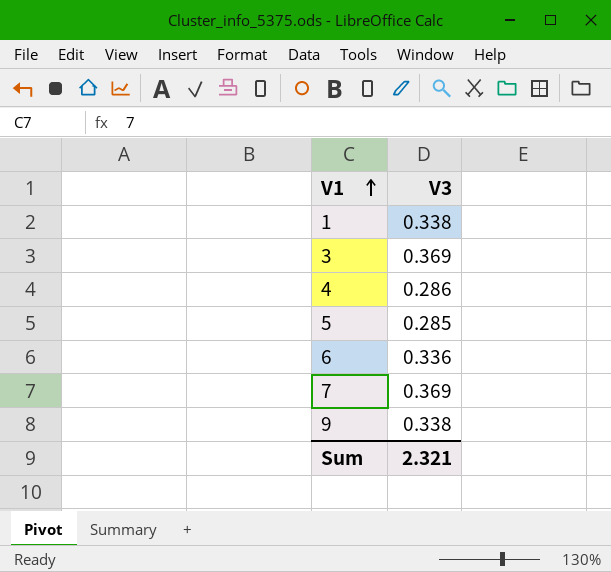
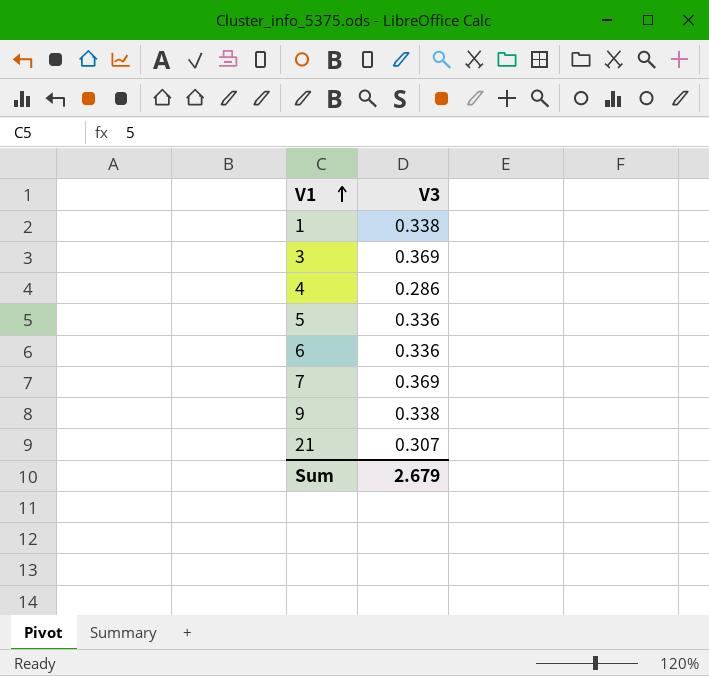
5 | V3: 0.285 -> 0.336
row 21: none -> 0.307
Sum | V3: 2.321 -> 2.679

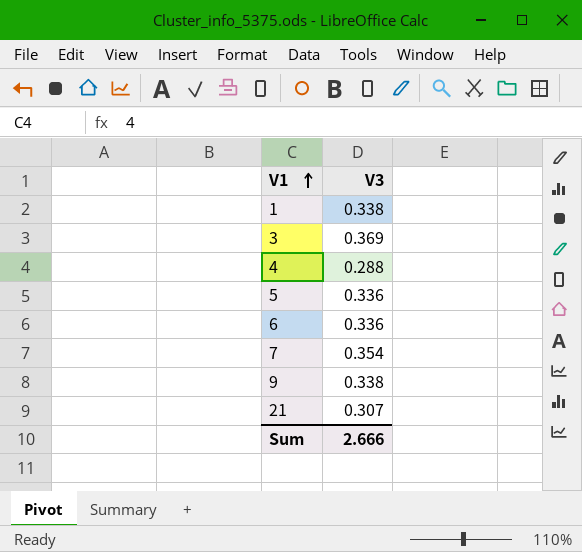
4 | V3: 0.286 -> 0.288
7 | V3: 0.369 -> 0.354
Sum | V3: 2.679 -> 2.666

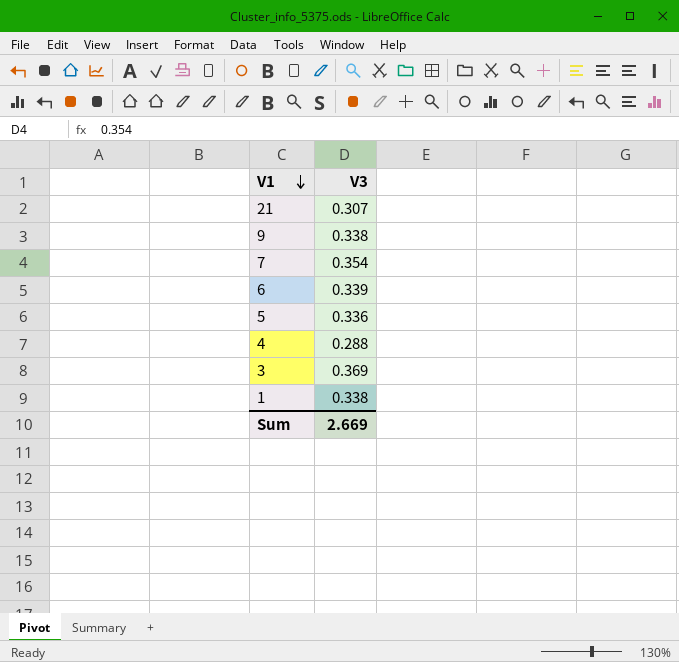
row order: V1 ascending -> V1 descending
6 | V3: 0.336 -> 0.339
Sum | V3: 2.666 -> 2.669

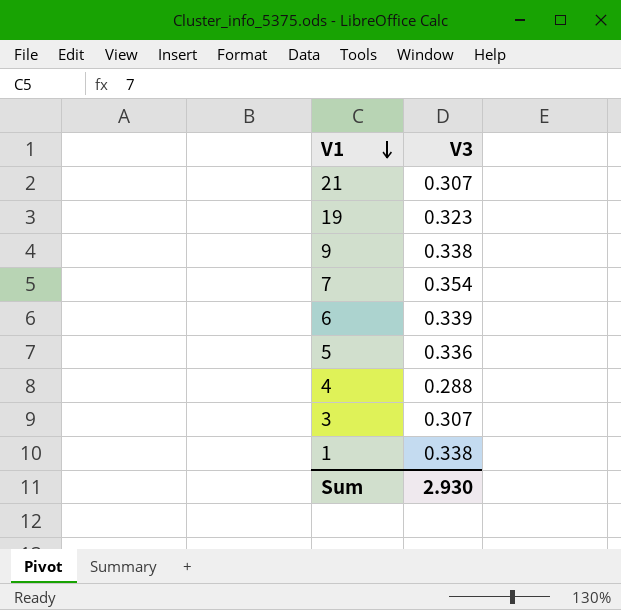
row 19: none -> 0.323
3 | V3: 0.369 -> 0.307
Sum | V3: 2.669 -> 2.930

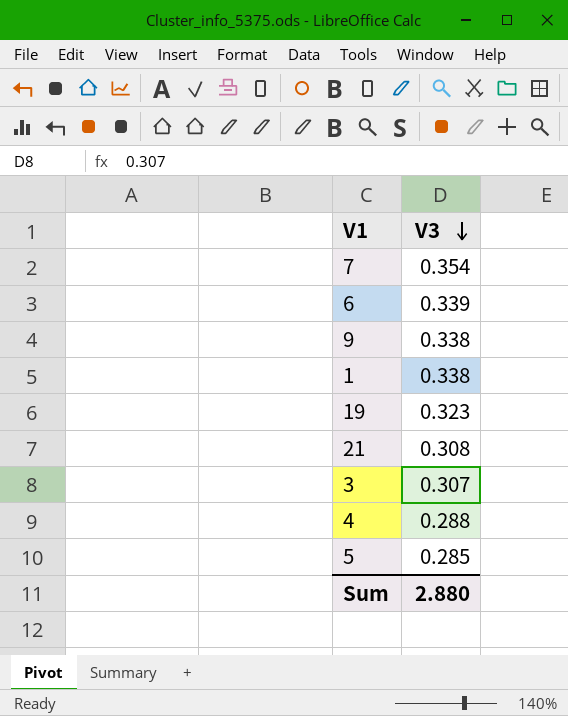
row order: V1 descending -> V3 descending
21 | V3: 0.307 -> 0.308
5 | V3: 0.336 -> 0.285
Sum | V3: 2.930 -> 2.880

